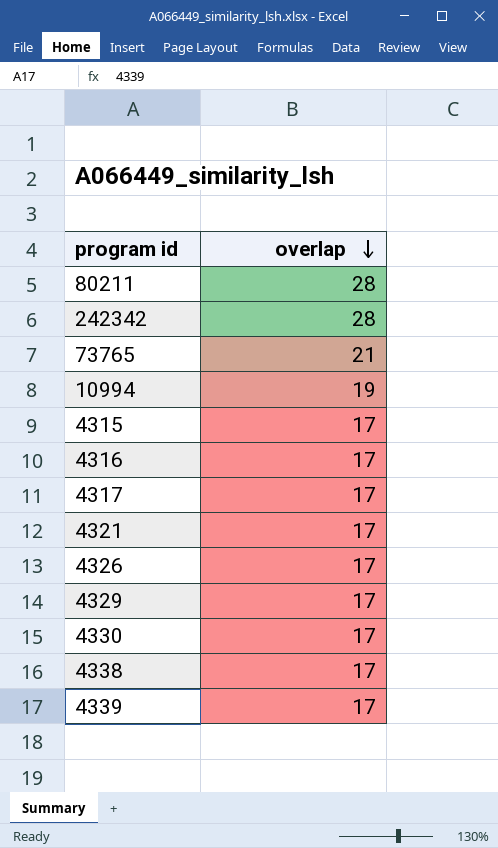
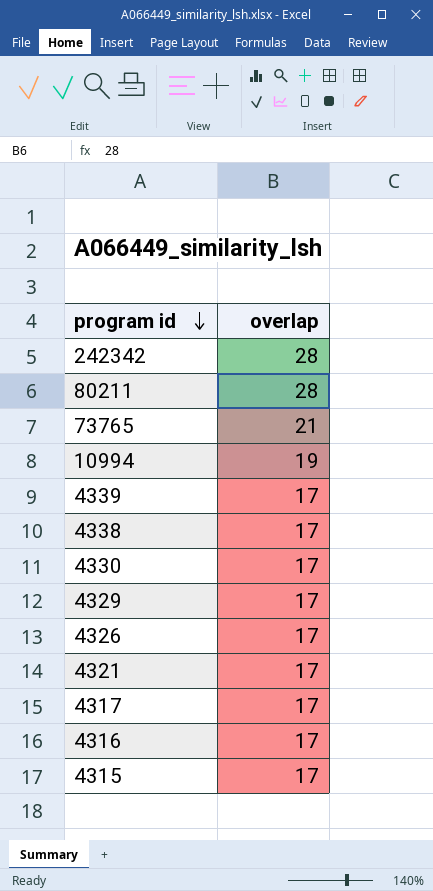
row order: overlap descending -> program id descending

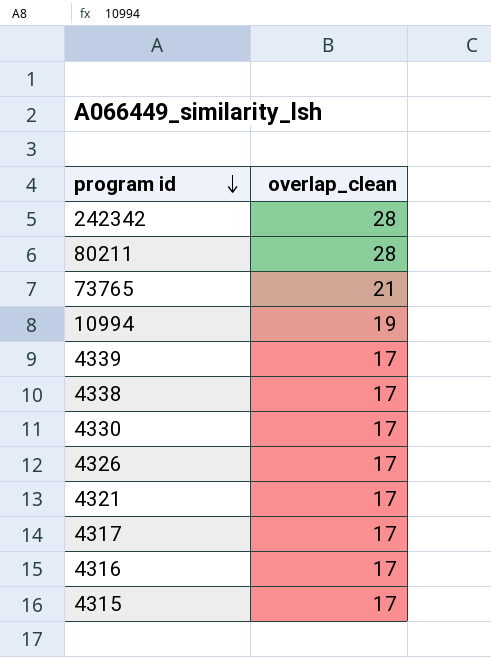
column name: overlap -> overlap_clean
row 4329: 17 -> none

